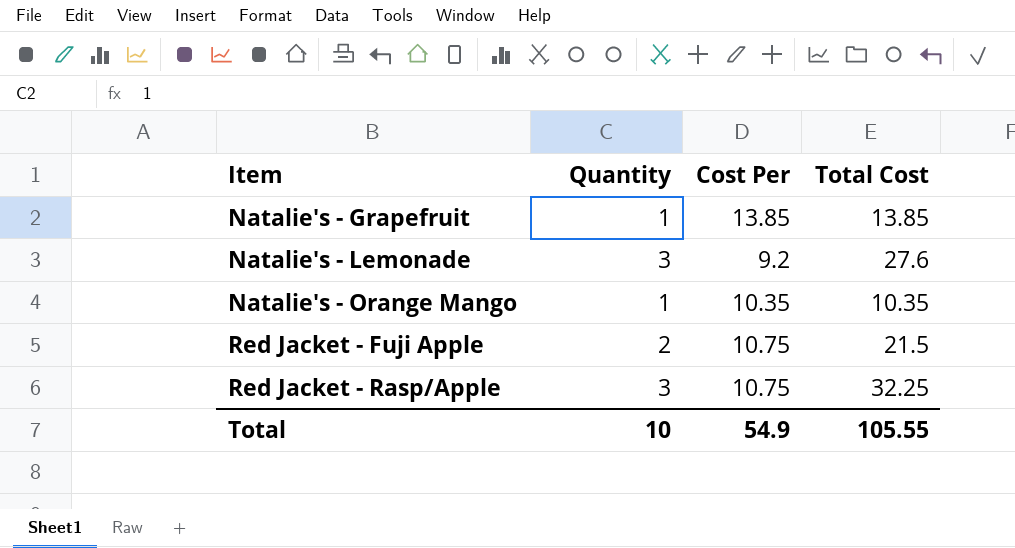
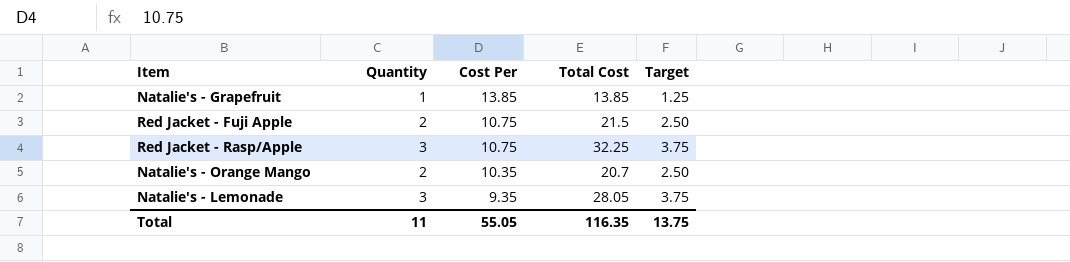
row order: Item ascending -> Cost Per descending
column Target | formula: none -> [Quantity] * 1.25
Natalie's - Orange Mango | Quantity: 1 -> 2
Natalie's - Orange Mango | Total Cost: 10.35 -> 20.7
Natalie's - Lemonade | Cost Per: 9.2 -> 9.35
Natalie's - Lemonade | Total Cost: 27.6 -> 28.05
Total | Quantity: 10 -> 11
Total | Cost Per: 54.9 -> 55.05
Total | Total Cost: 105.55 -> 116.35

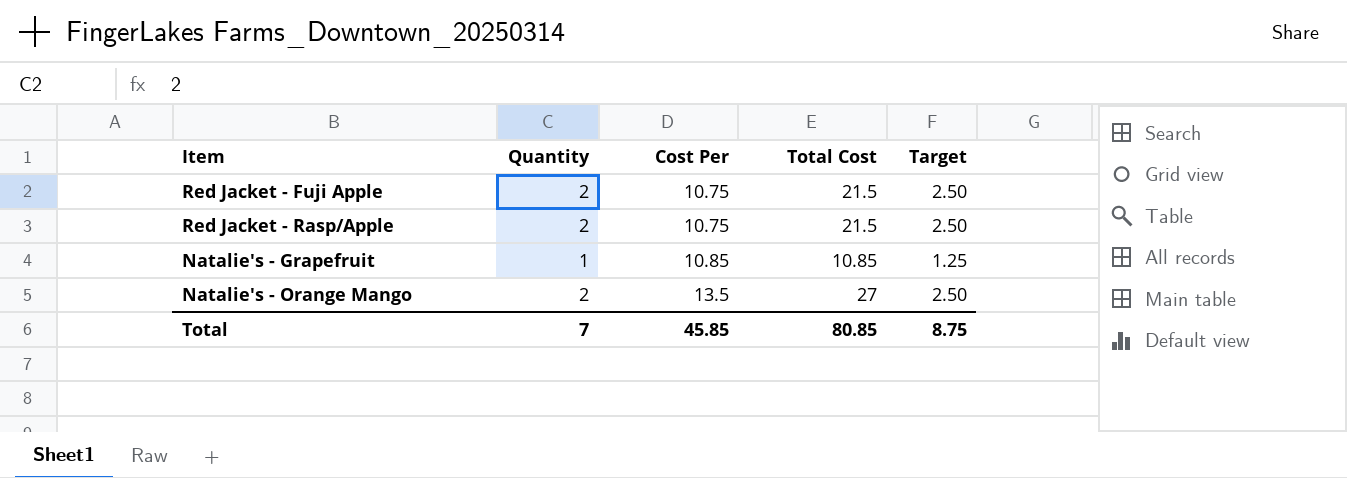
row order: Cost Per descending -> Cost Per ascending
row Natalie's - Lemonade: 3 | 9.35 | 28.05 | 3.75 -> none
Red Jacket - Rasp/Apple | Quantity: 3 -> 2
Red Jacket - Rasp/Apple | Total Cost: 32.25 -> 21.5
Red Jacket - Rasp/Apple | Target: 3.75 -> 2.50
Natalie's - Grapefruit | Cost Per: 13.85 -> 10.85
Natalie's - Grapefruit | Total Cost: 13.85 -> 10.85
Natalie's - Orange Mango | Cost Per: 10.35 -> 13.5
Natalie's - Orange Mango | Total Cost: 20.7 -> 27
Total | Quantity: 11 -> 7
Total | Cost Per: 55.05 -> 45.85
Total | Total Cost: 116.35 -> 80.85
Total | Target: 13.75 -> 8.75

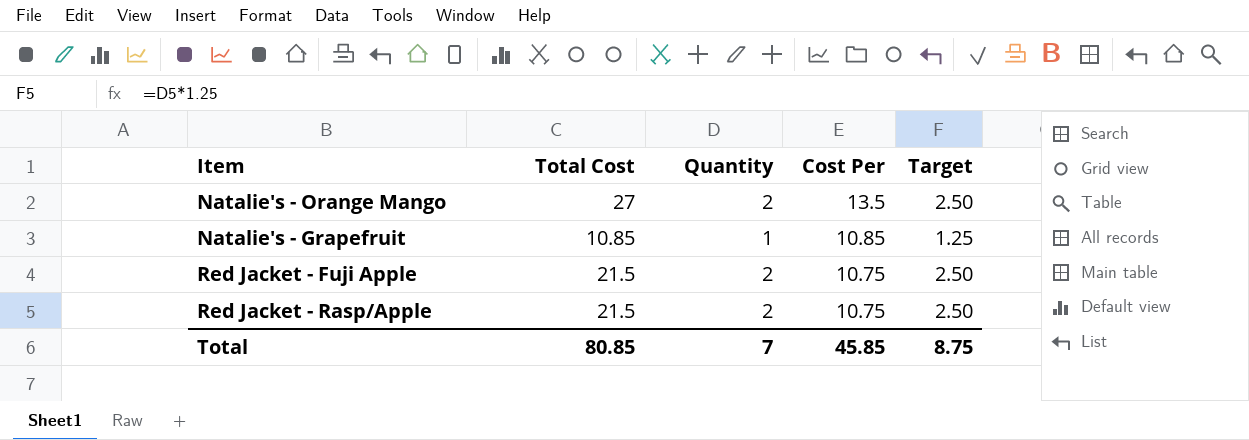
row order: Cost Per ascending -> Cost Per descending
column Total Cost | position: 4 -> 2

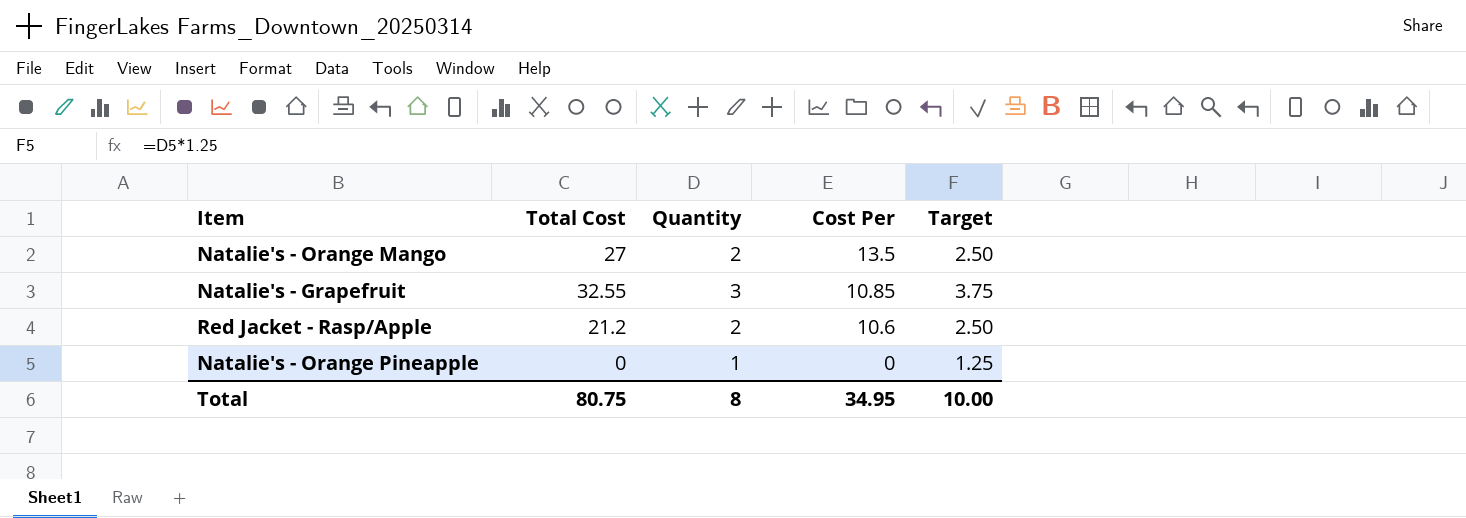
row Red Jacket - Fuji Apple: 21.5 | 2 | 10.75 | 2.50 -> none
Natalie's - Grapefruit | Total Cost: 10.85 -> 32.55
Natalie's - Grapefruit | Quantity: 1 -> 3
Natalie's - Grapefruit | Target: 1.25 -> 3.75
Red Jacket - Rasp/Apple | Total Cost: 21.5 -> 21.2
Red Jacket - Rasp/Apple | Cost Per: 10.75 -> 10.6
row Natalie's - Orange Pineapple: none -> 0 | 1 | 0 | 1.25
Total | Total Cost: 80.85 -> 80.75
Total | Quantity: 7 -> 8
Total | Cost Per: 45.85 -> 34.95
Total | Target: 8.75 -> 10.00

